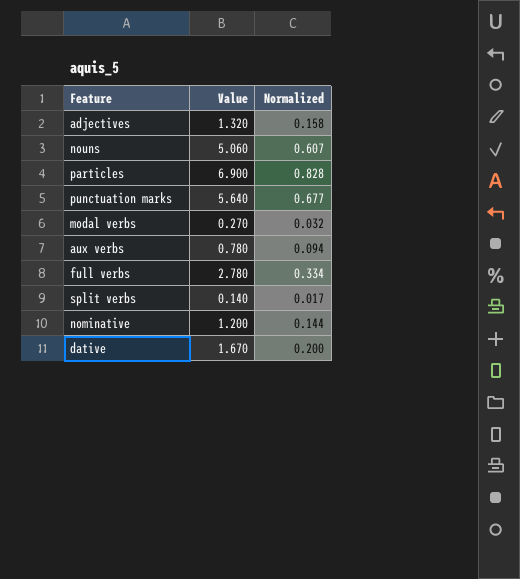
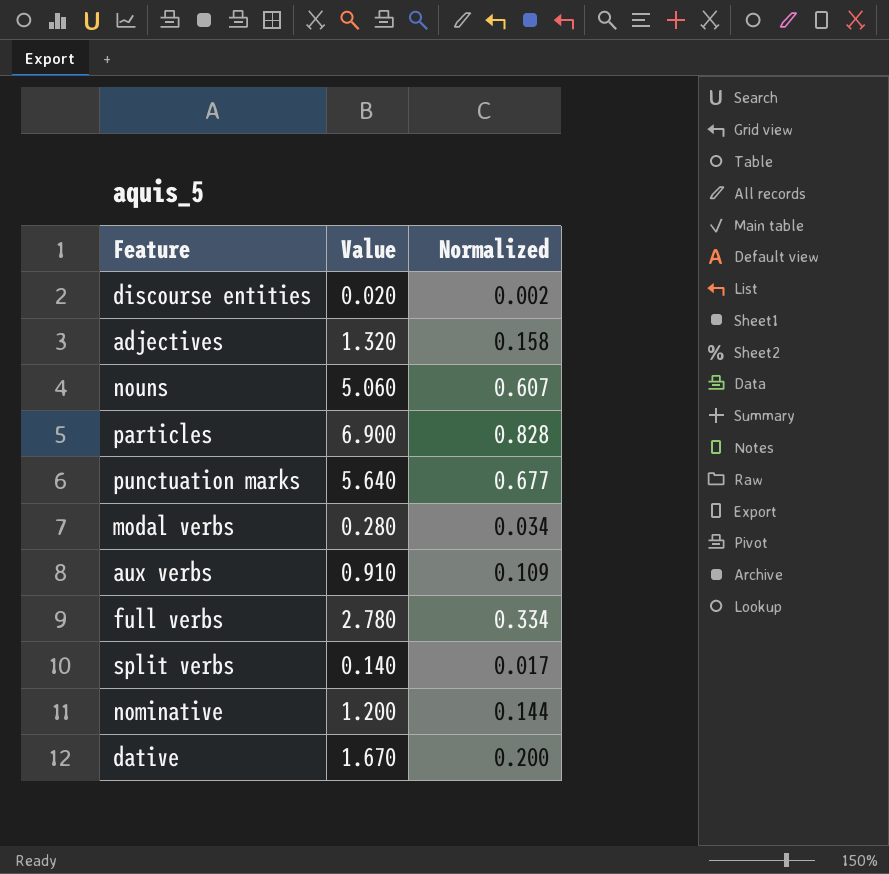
row discourse entities: none -> 0.020 | 0.002
modal verbs | Value: 0.270 -> 0.280
modal verbs | Normalized: 0.032 -> 0.034
aux verbs | Value: 0.780 -> 0.910
aux verbs | Normalized: 0.094 -> 0.109

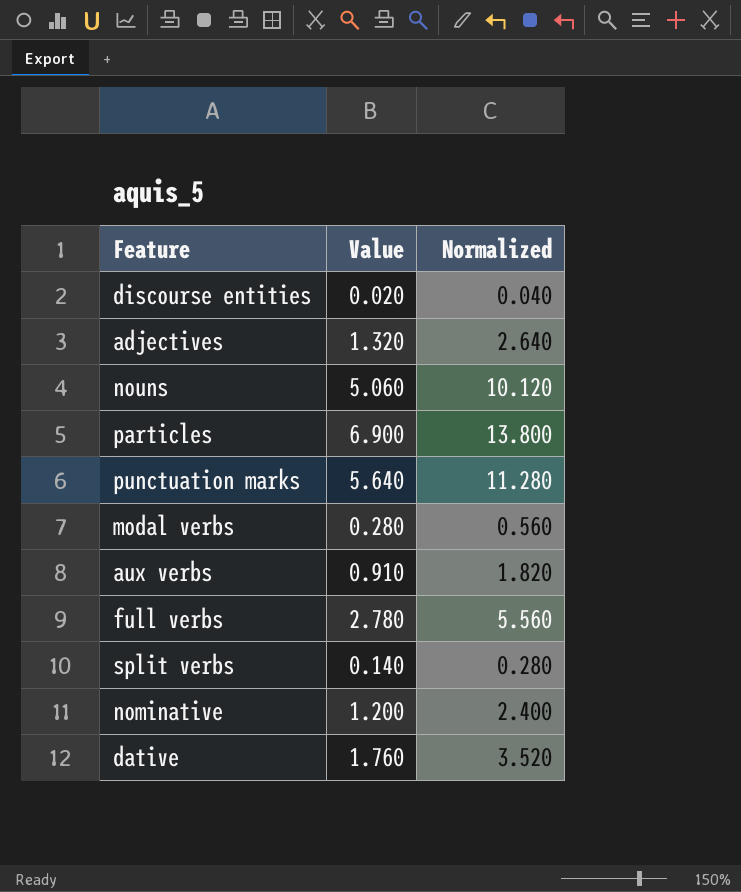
column Normalized | formula: [Value] * 0.12 -> [Value] * 2
dative | Value: 1.670 -> 1.760

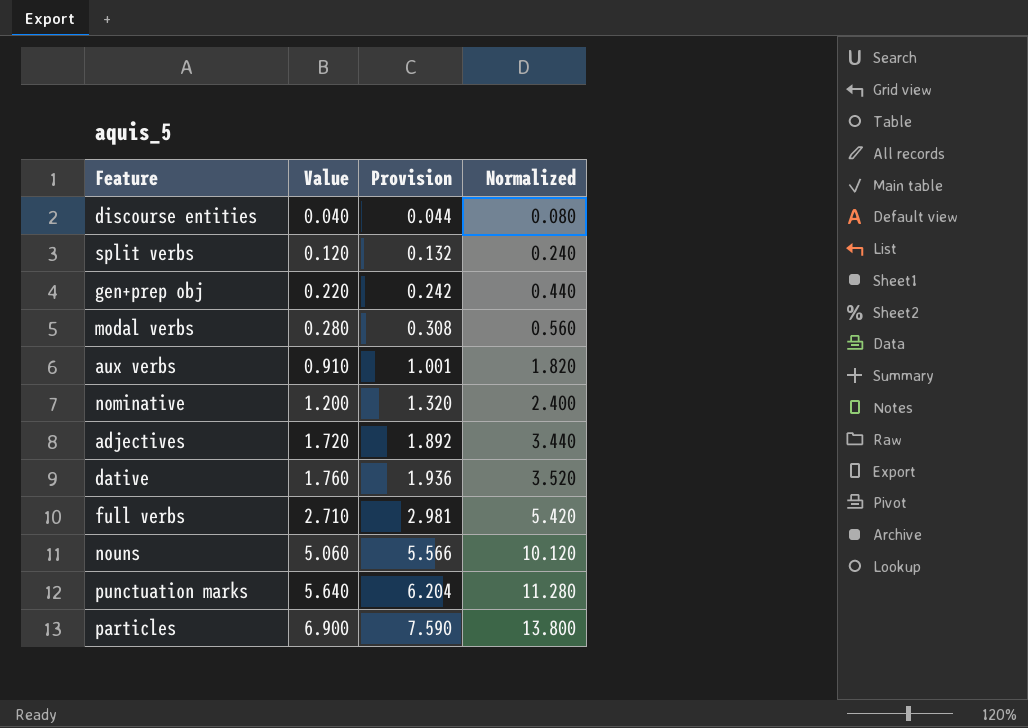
row order: none -> Value ascending
column Provision | formula: none -> [Value] * 1.1
discourse entities | Value: 0.020 -> 0.040
discourse entities | Normalized: 0.040 -> 0.080
split verbs | Value: 0.140 -> 0.120
split verbs | Normalized: 0.280 -> 0.240
row gen+prep obj: none -> 0.220 | 0.242 | 0.440
adjectives | Value: 1.320 -> 1.720
adjectives | Normalized: 2.640 -> 3.440
full verbs | Value: 2.780 -> 2.710
full verbs | Normalized: 5.560 -> 5.420

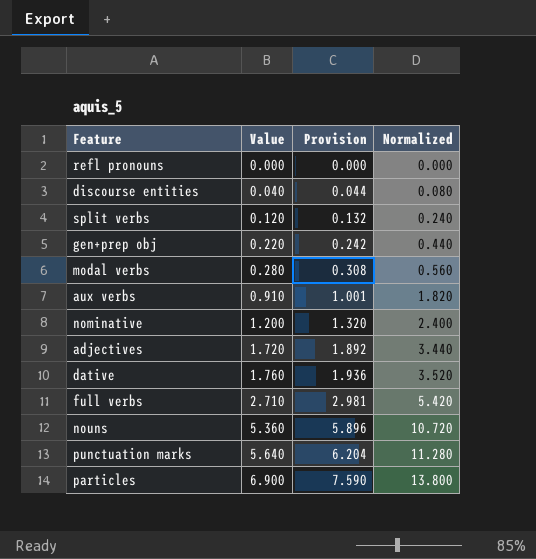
row refl pronouns: none -> 0.000 | 0.000 | 0.000
nouns | Value: 5.060 -> 5.360
nouns | Provision: 5.566 -> 5.896
nouns | Normalized: 10.120 -> 10.720

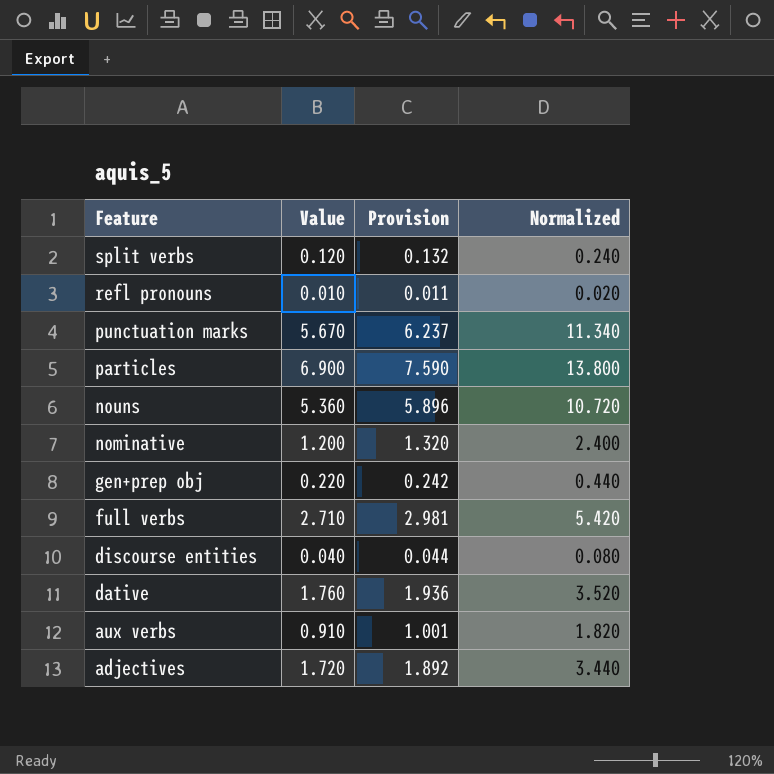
row order: Value ascending -> Feature descending
row modal verbs: 0.280 | 0.308 | 0.560 -> none
refl pronouns | Value: 0.000 -> 0.010
refl pronouns | Provision: 0.000 -> 0.011
refl pronouns | Normalized: 0.000 -> 0.020
punctuation marks | Value: 5.640 -> 5.670
punctuation marks | Provision: 6.204 -> 6.237
punctuation marks | Normalized: 11.280 -> 11.340

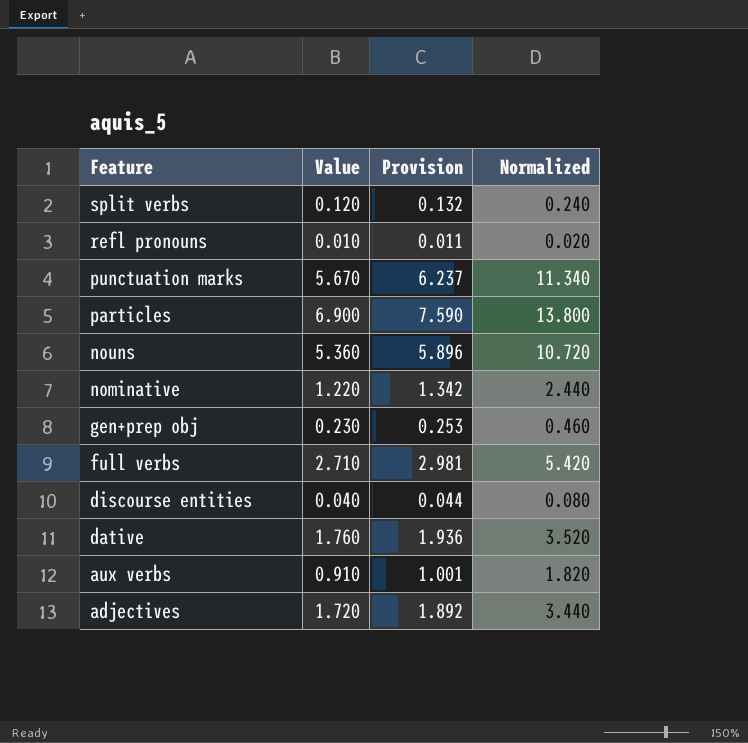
nominative | Value: 1.200 -> 1.220
nominative | Provision: 1.320 -> 1.342
nominative | Normalized: 2.400 -> 2.440
gen+prep obj | Value: 0.220 -> 0.230
gen+prep obj | Provision: 0.242 -> 0.253
gen+prep obj | Normalized: 0.440 -> 0.460

